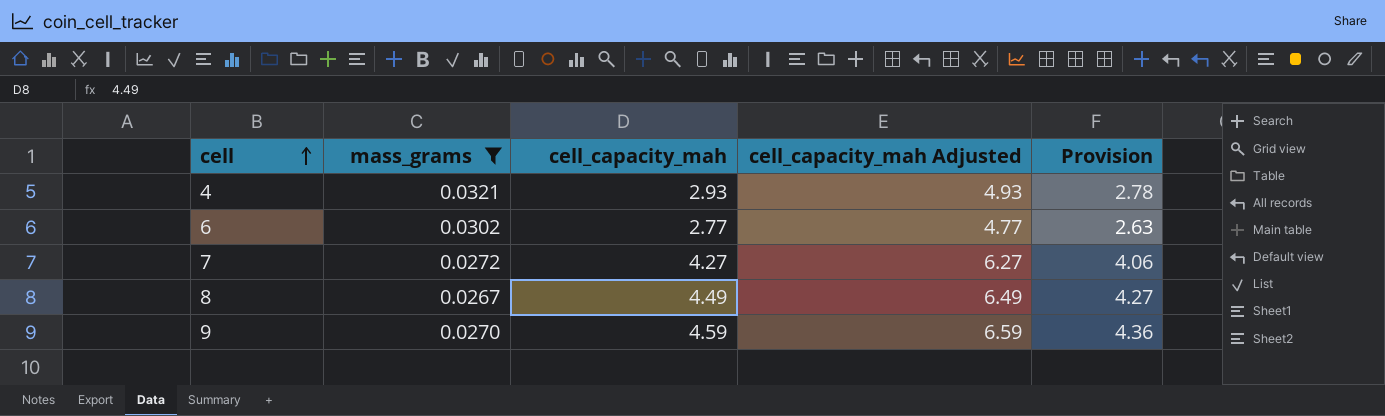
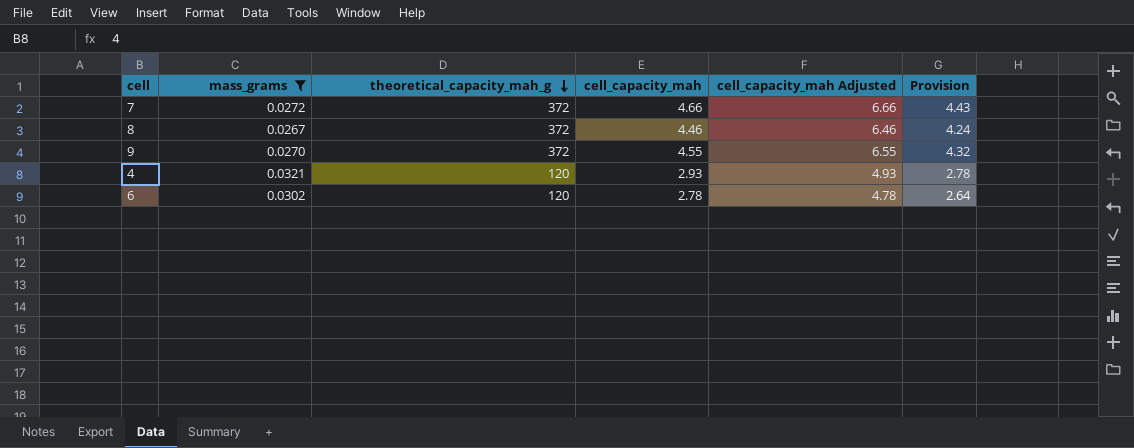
row order: cell ascending -> theoretical_capacity_mah_g descending
column theoretical_capacity_mah_g | position: none -> 3
7 | cell_capacity_mah: 4.27 -> 4.66
7 | cell_capacity_mah Adjusted: 6.27 -> 6.66
7 | Provision: 4.06 -> 4.43
8 | cell_capacity_mah: 4.49 -> 4.46
8 | cell_capacity_mah Adjusted: 6.49 -> 6.46
8 | Provision: 4.27 -> 4.24
9 | cell_capacity_mah: 4.59 -> 4.55
9 | cell_capacity_mah Adjusted: 6.59 -> 6.55
9 | Provision: 4.36 -> 4.32
6 | cell_capacity_mah: 2.77 -> 2.78
6 | cell_capacity_mah Adjusted: 4.77 -> 4.78
6 | Provision: 2.63 -> 2.64

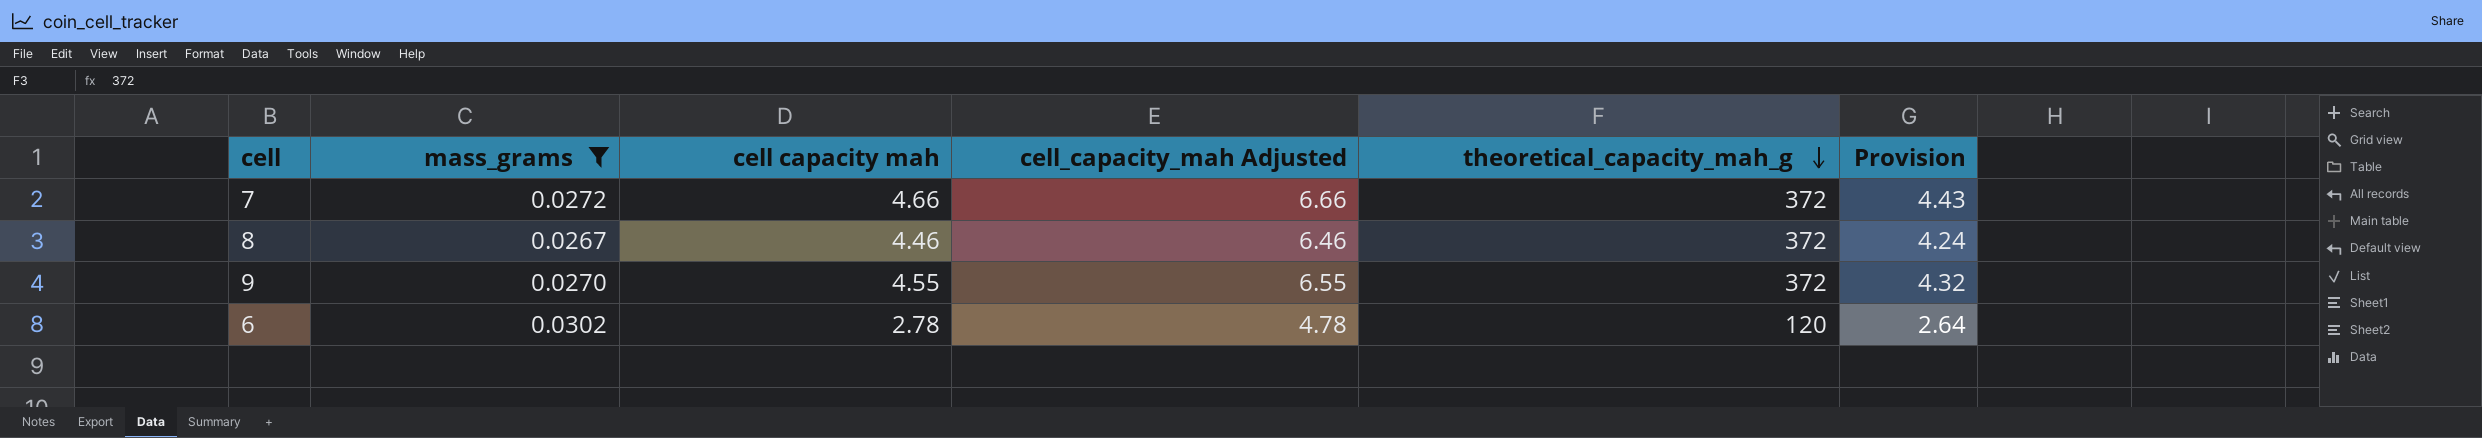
column name: cell_capacity_mah -> cell capacity mah
column theoretical_capacity_mah_g | position: 3 -> 5
row 4: 0.0321 | 120 | 2.93 | 4.93 | 2.78 -> none

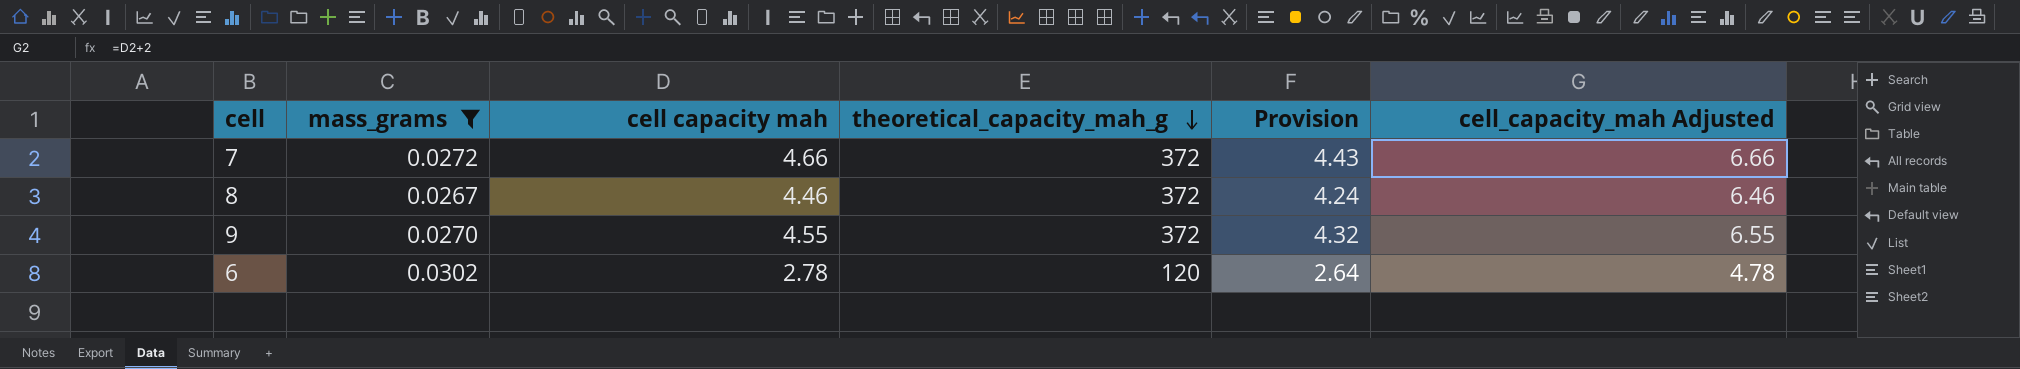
column cell_capacity_mah Adjusted | position: 4 -> 6

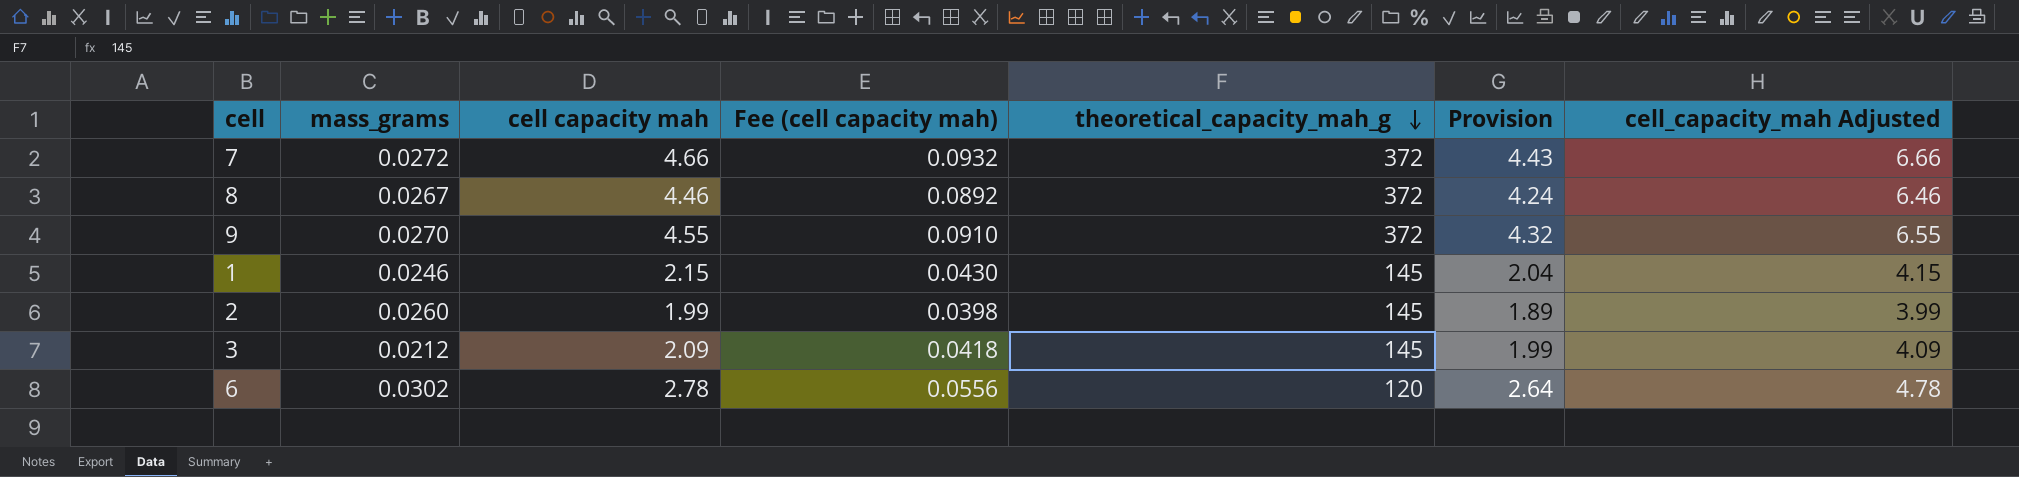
filter: mass_grams >= 0.0267 -> none
column Fee (cell capacity mah) | formula: none -> [cell capacity mah] * 0.02

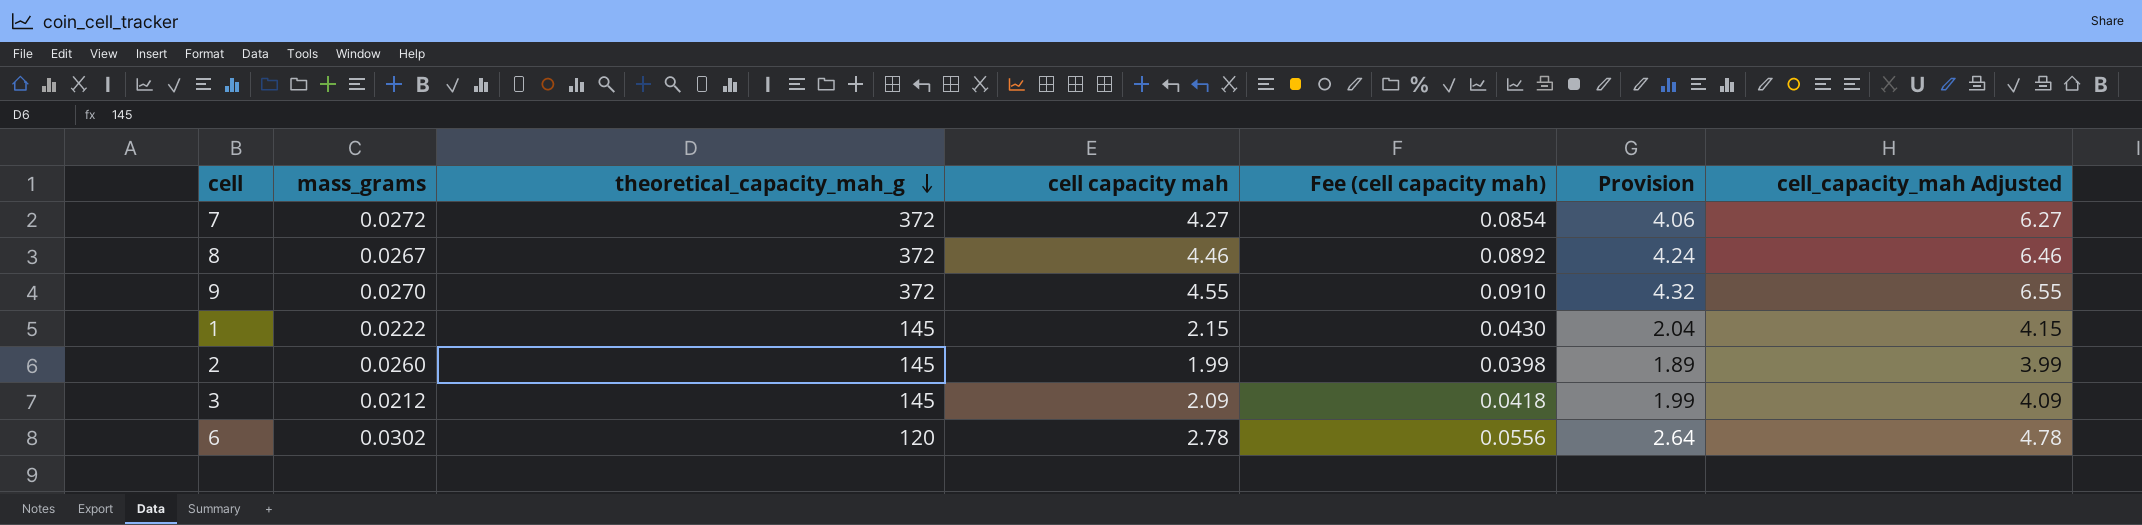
column theoretical_capacity_mah_g | position: 5 -> 3
7 | cell capacity mah: 4.66 -> 4.27
7 | Fee (cell capacity mah): 0.0932 -> 0.0854
7 | Provision: 4.43 -> 4.06
7 | cell_capacity_mah Adjusted: 6.66 -> 6.27
1 | mass_grams: 0.0246 -> 0.0222

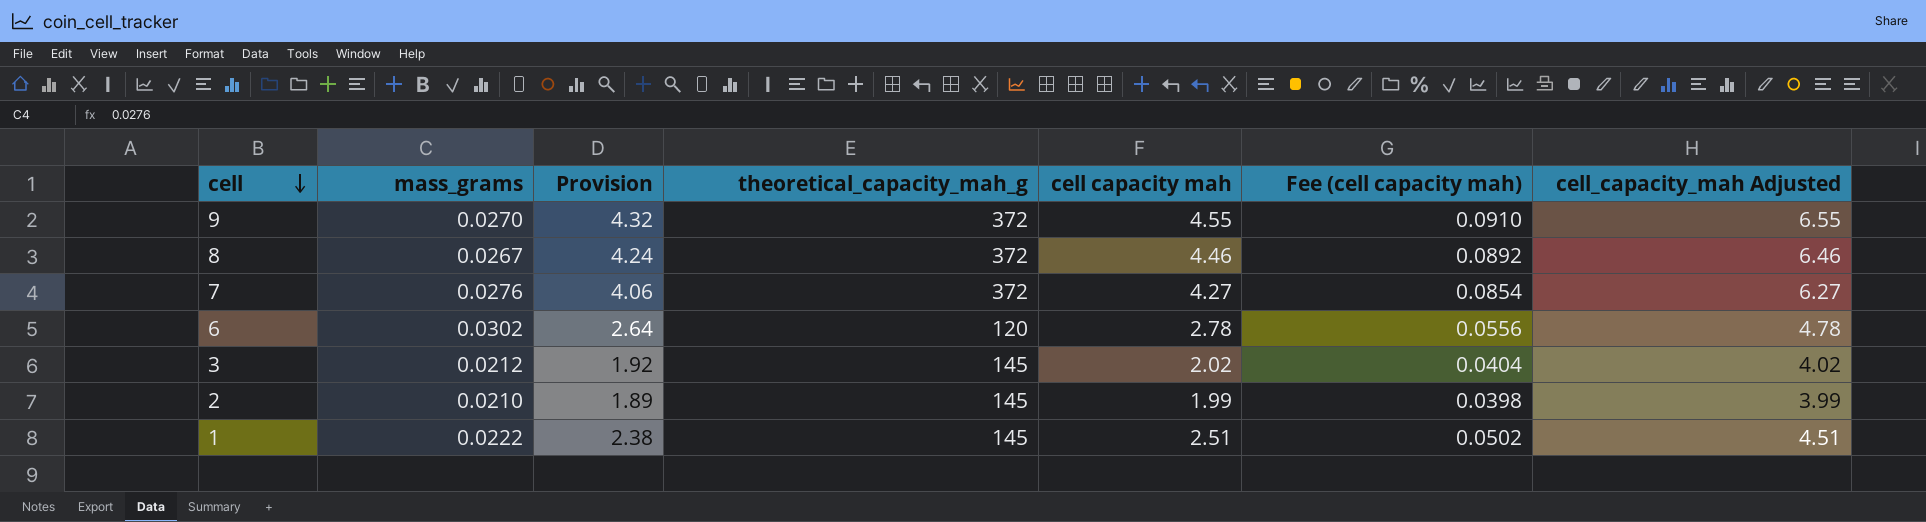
row order: theoretical_capacity_mah_g descending -> cell descending
column Provision | position: 6 -> 3
7 | mass_grams: 0.0272 -> 0.0276
3 | Provision: 1.99 -> 1.92
3 | cell capacity mah: 2.09 -> 2.02
3 | Fee (cell capacity mah): 0.0418 -> 0.0404
3 | cell_capacity_mah Adjusted: 4.09 -> 4.02
2 | mass_grams: 0.0260 -> 0.0210
1 | Provision: 2.04 -> 2.38
1 | cell capacity mah: 2.15 -> 2.51
1 | Fee (cell capacity mah): 0.0430 -> 0.0502
1 | cell_capacity_mah Adjusted: 4.15 -> 4.51

